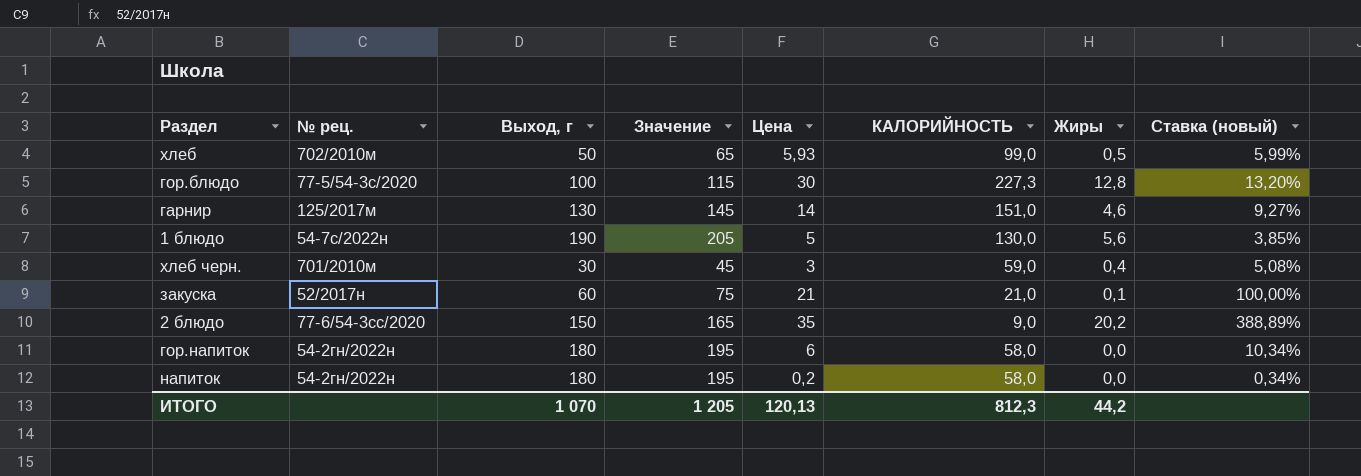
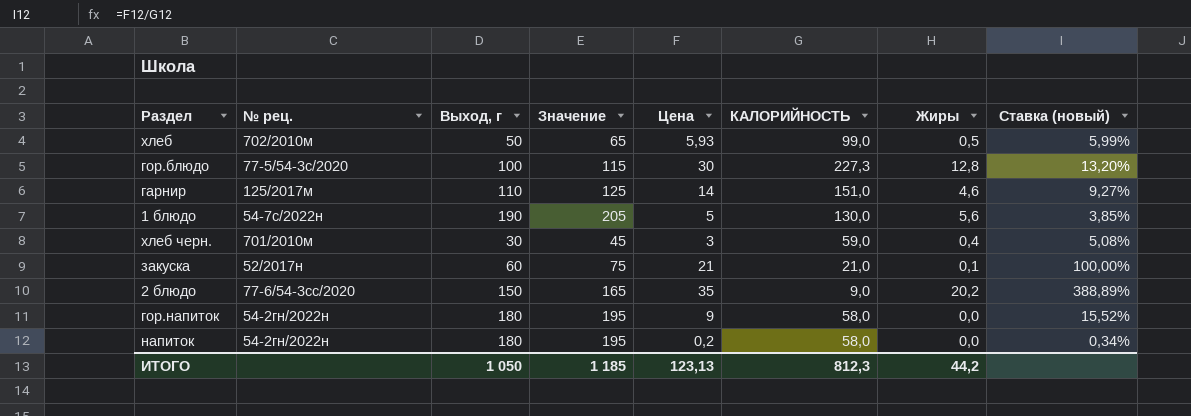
гарнир | Выход, г: 130 -> 110
гарнир | Значение: 145 -> 125
гор.напиток | Цена: 6 -> 9
гор.напиток | Ставка (новый): 10,34% -> 15,52%
ИТОГО | Выход, г: 1 070 -> 1 050
ИТОГО | Значение: 1 205 -> 1 185
ИТОГО | Цена: 120,13 -> 123,13

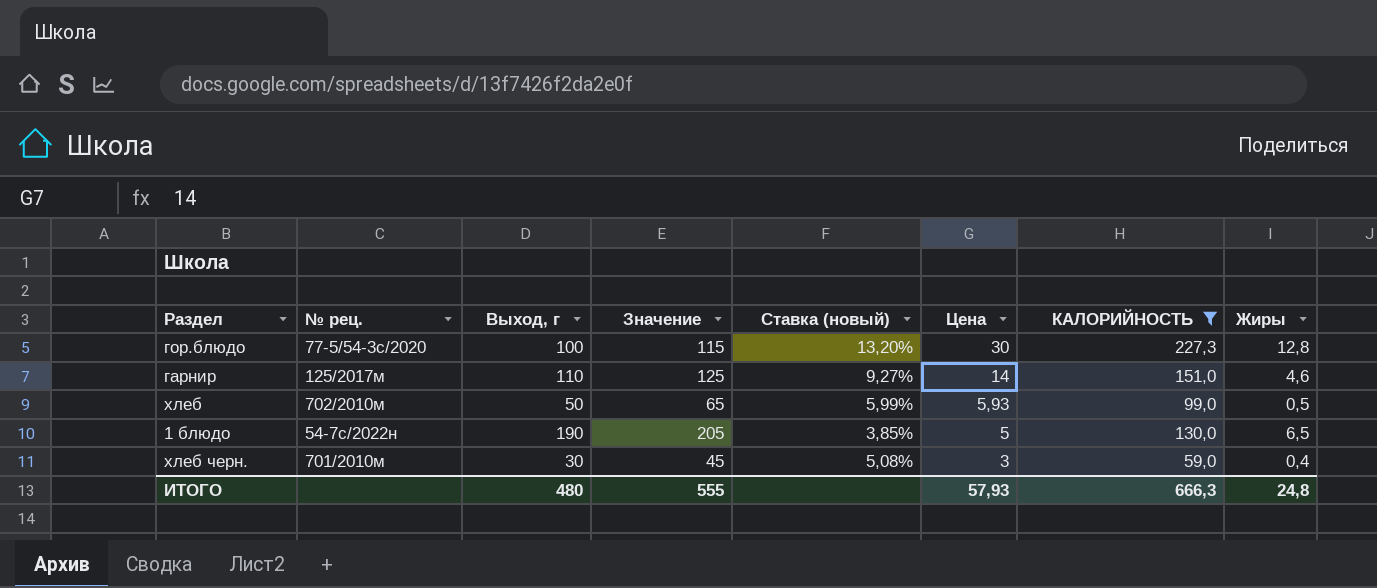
filter: none -> КАЛОРИЙНОСТЬ >= 59,0
row order: none -> Цена descending
column Ставка (новый) | position: 8 -> 5
1 блюдо | Жиры: 5,6 -> 6,5
ИТОГО | Выход, г: 1 050 -> 480
ИТОГО | Значение: 1 185 -> 555
ИТОГО | Цена: 123,13 -> 57,93
ИТОГО | КАЛОРИЙНОСТЬ: 812,3 -> 666,3
ИТОГО | Жиры: 44,2 -> 24,8

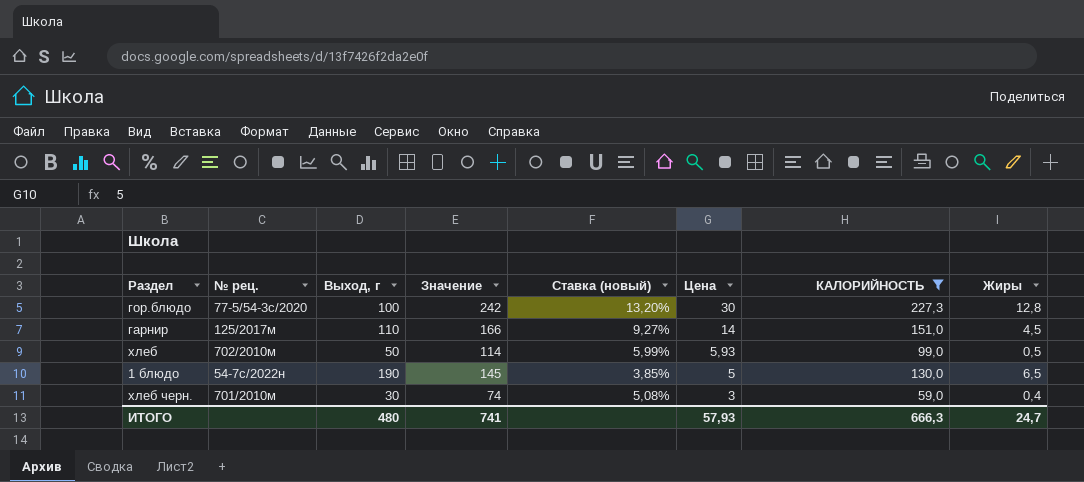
column Значение | formula: [Выход, г] + 15 -> [КАЛОРИЙНОСТЬ] + 15
гарнир | Жиры: 4,6 -> 4,5
ИТОГО | Значение: 555 -> 741
ИТОГО | Жиры: 24,8 -> 24,7

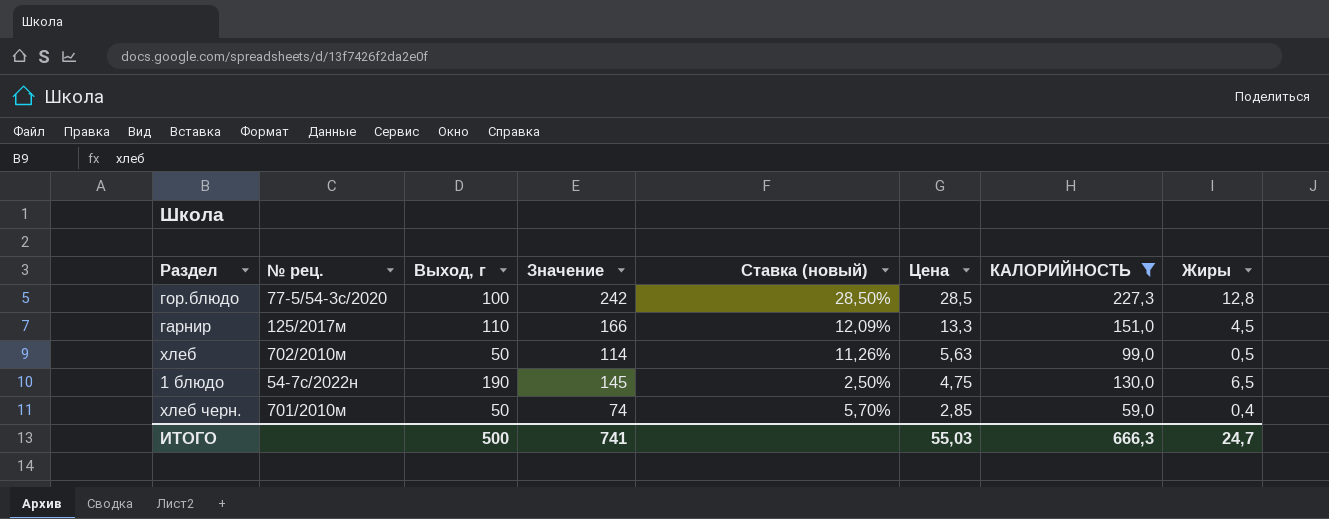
column Ставка (новый) | formula: [Цена] / [КАЛОРИЙНОСТЬ] -> [Цена] / [Выход, г]
гор.блюдо | Цена: 30 -> 28,5
гарнир | Цена: 14 -> 13,3
хлеб | Цена: 5,93 -> 5,63
1 блюдо | Цена: 5 -> 4,75
хлеб черн. | Выход, г: 30 -> 50
хлеб черн. | Цена: 3 -> 2,85
ИТОГО | Выход, г: 480 -> 500
ИТОГО | Цена: 57,93 -> 55,03

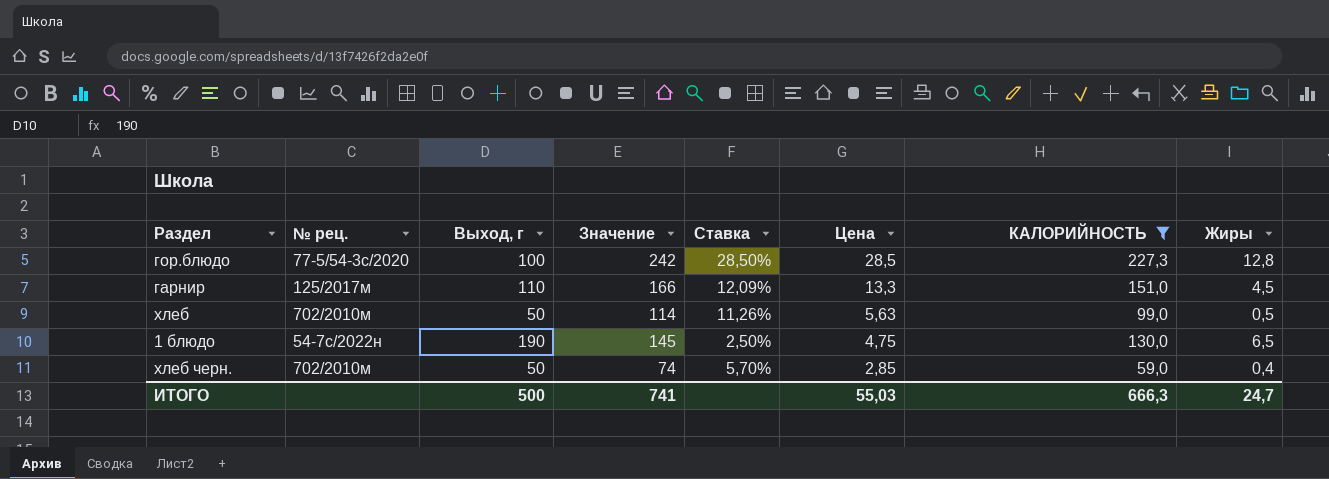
column name: Ставка (новый) -> Ставка
хлеб черн. | № рец.: 701/2010м -> 702/2010м

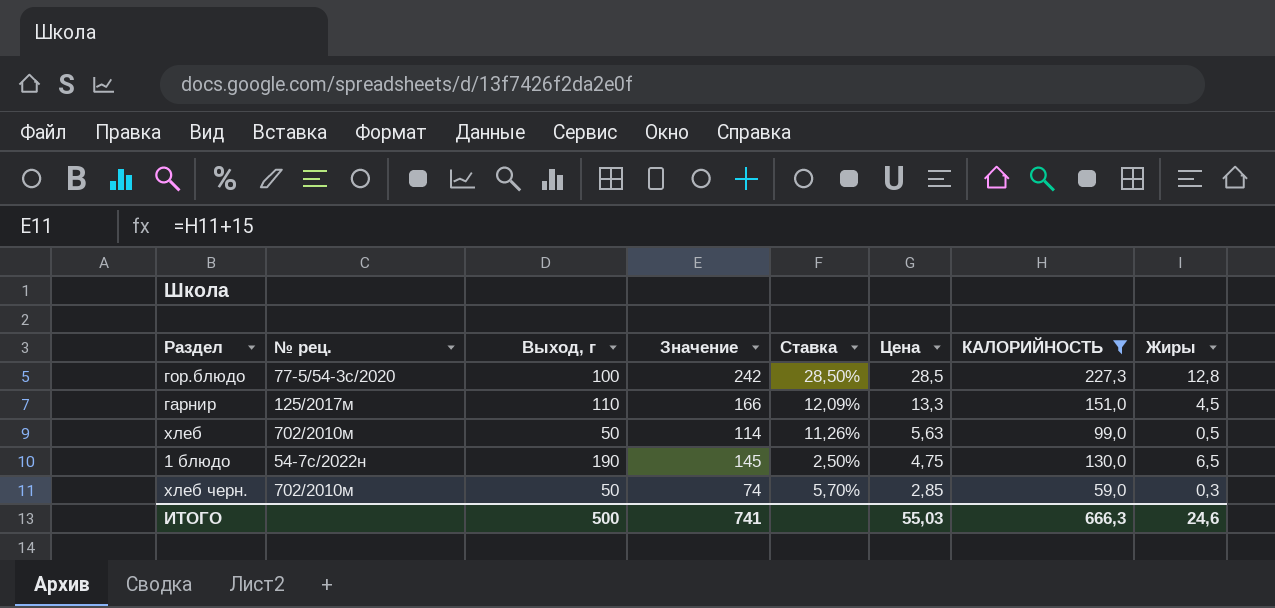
хлеб черн. | Жиры: 0,4 -> 0,3
ИТОГО | Жиры: 24,7 -> 24,6

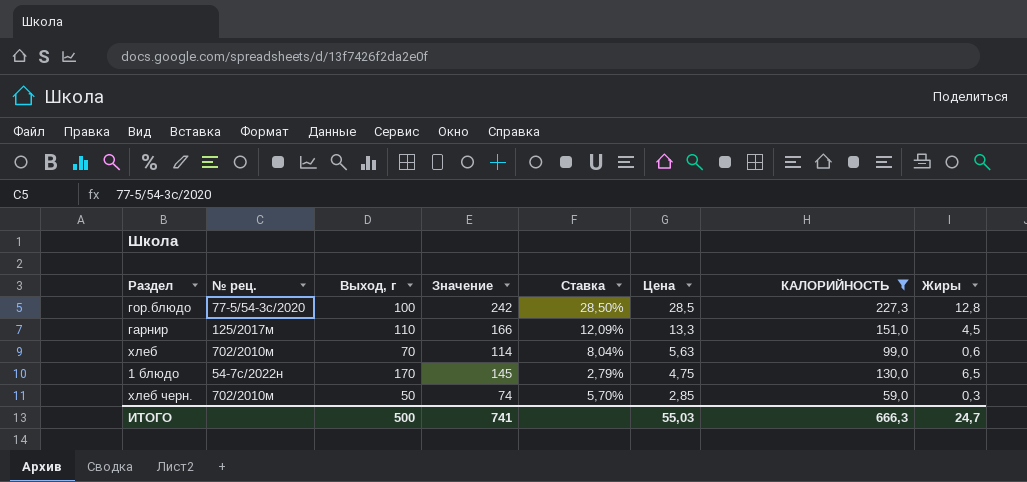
хлеб | Выход, г: 50 -> 70
хлеб | Ставка: 11,26% -> 8,04%
хлеб | Жиры: 0,5 -> 0,6
1 блюдо | Выход, г: 190 -> 170
1 блюдо | Ставка: 2,50% -> 2,79%
ИТОГО | Жиры: 24,6 -> 24,7

